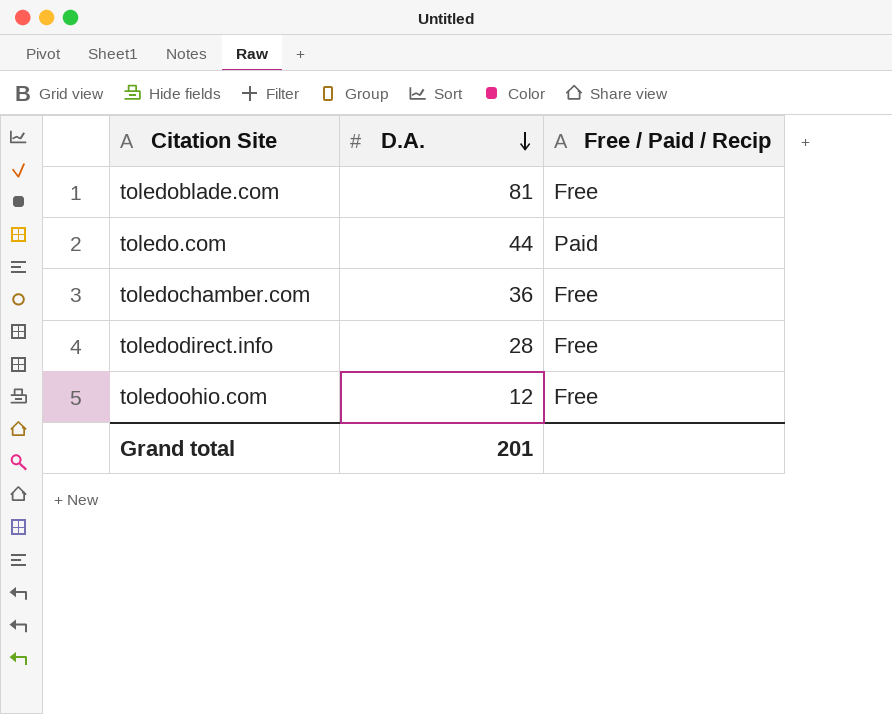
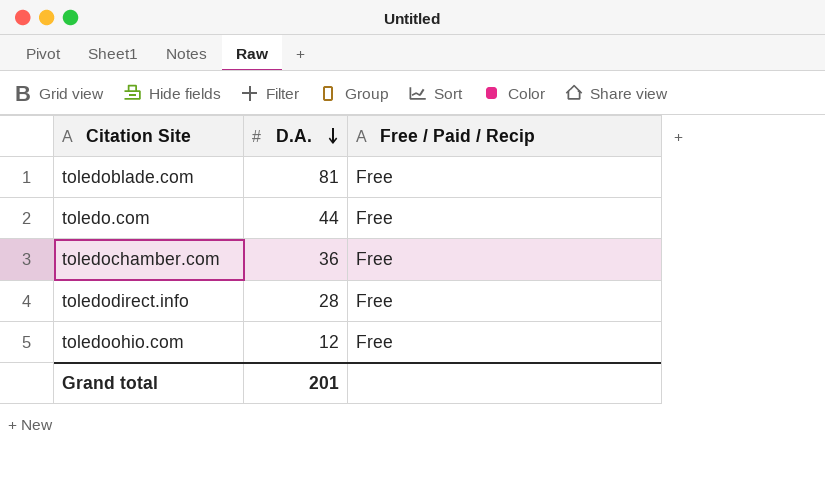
toledo.com | Free / Paid / Recip: Paid -> Free

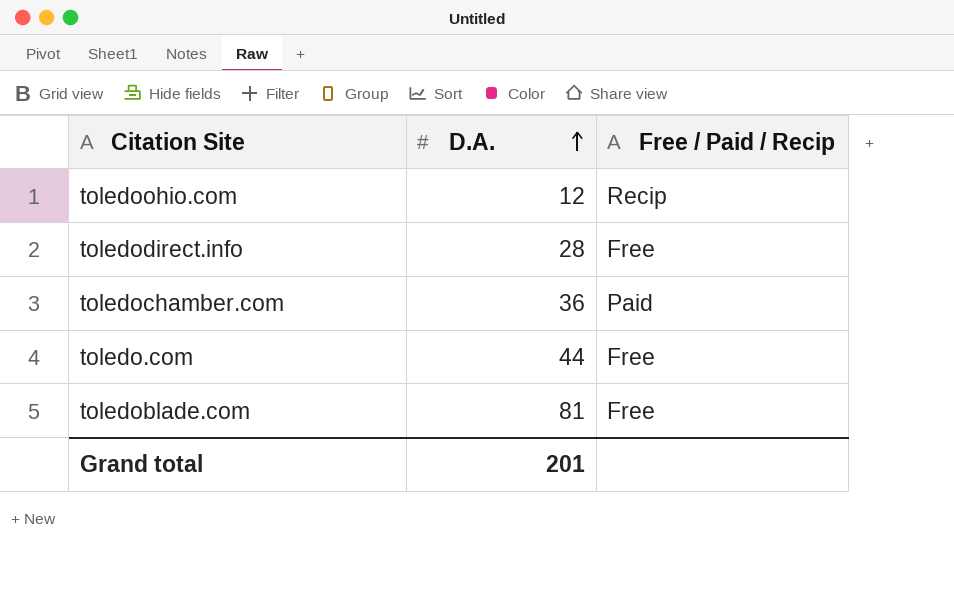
row order: D.A. descending -> D.A. ascending
toledoohio.com | Free / Paid / Recip: Free -> Recip
toledochamber.com | Free / Paid / Recip: Free -> Paid

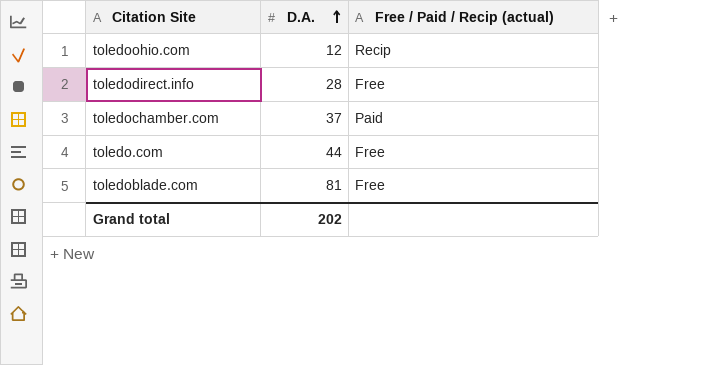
column name: Free / Paid / Recip -> Free / Paid / Recip (actual)
toledochamber.com | D.A.: 36 -> 37
Grand total | D.A.: 201 -> 202

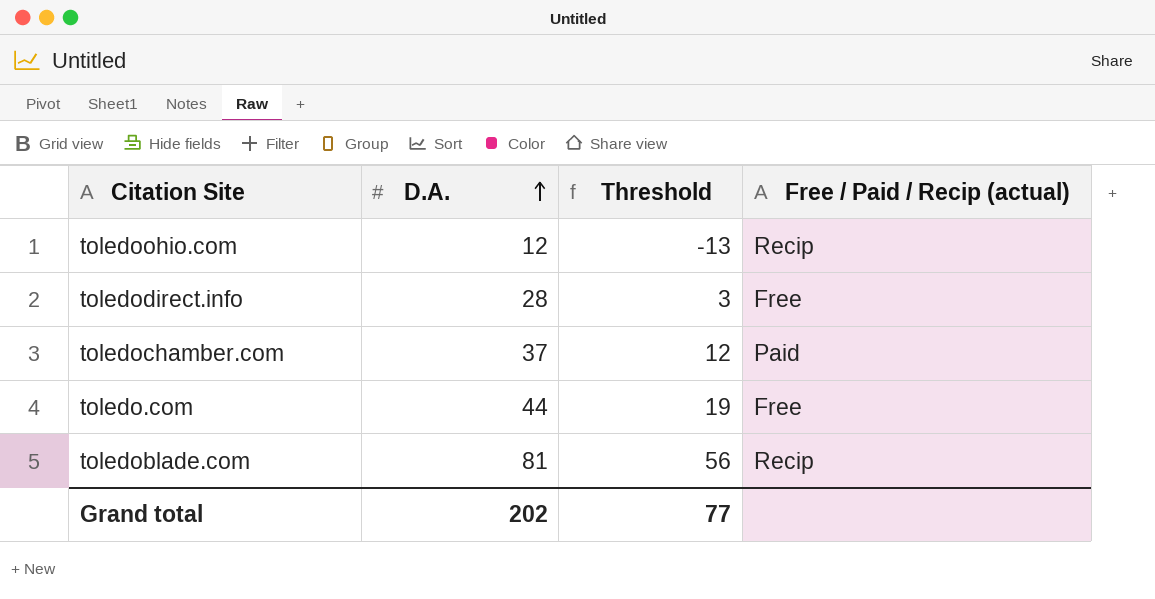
column Threshold | formula: none -> [D.A.] - 25
toledoblade.com | Free / Paid / Recip (actual): Free -> Recip

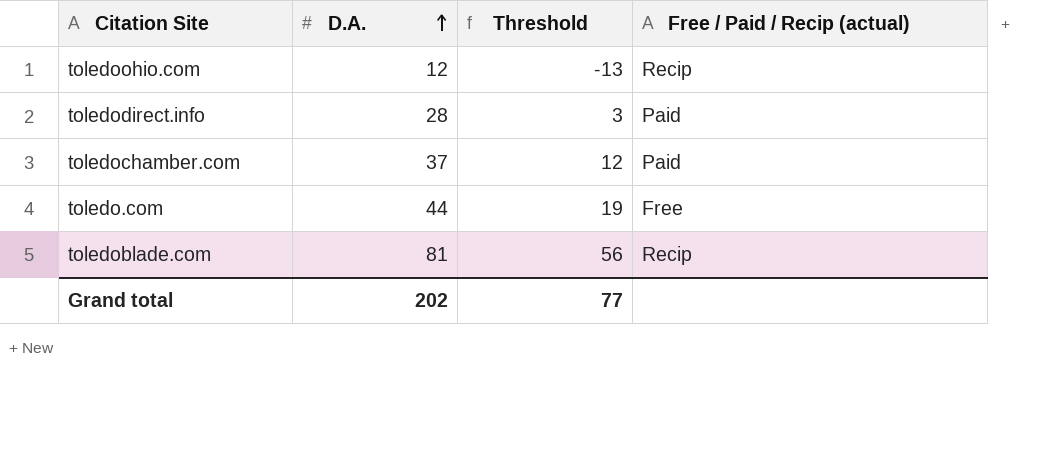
toledodirect.info | Free / Paid / Recip (actual): Free -> Paid

